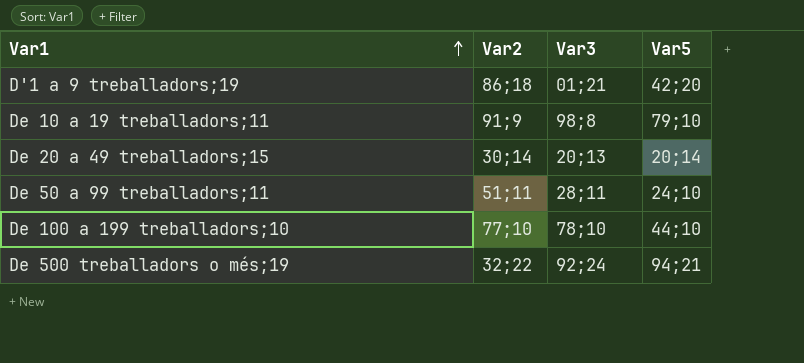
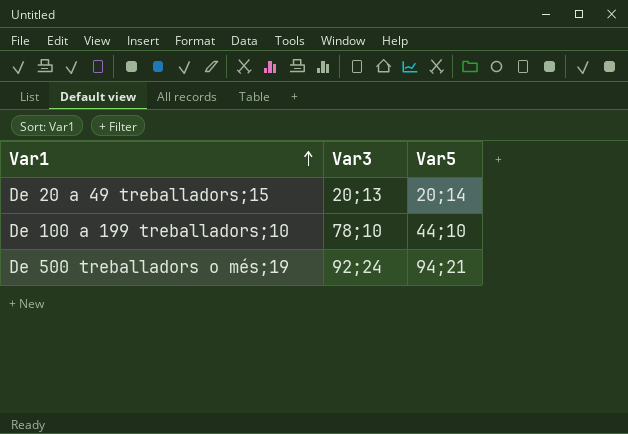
column Var2 | position: 2 -> none
row D'1 a 9 treballadors;19: 86;18 | 01;21 | 42;20 -> none
row De 10 a 19 treballadors;11: 91;9 | 98;8 | 79;10 -> none
row De 50 a 99 treballadors;11: 51;11 | 28;11 | 24;10 -> none

